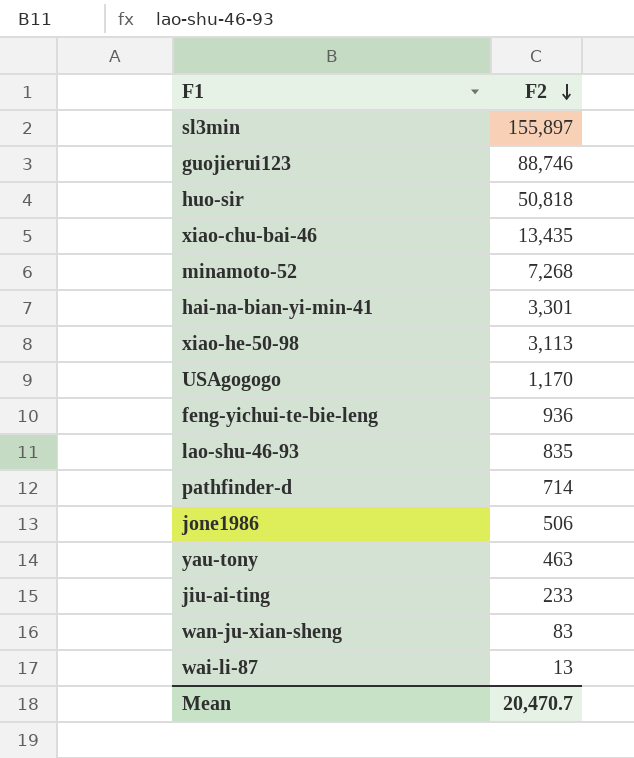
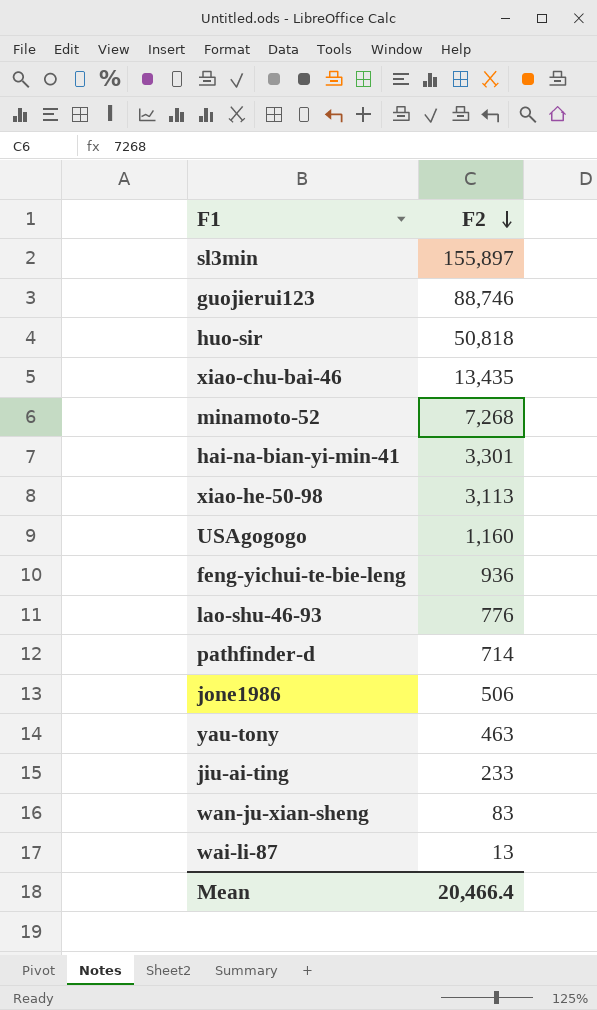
USAgogogo | F2: 1,170 -> 1,160
lao-shu-46-93 | F2: 835 -> 776
Mean | F2: 20,470.7 -> 20,466.4

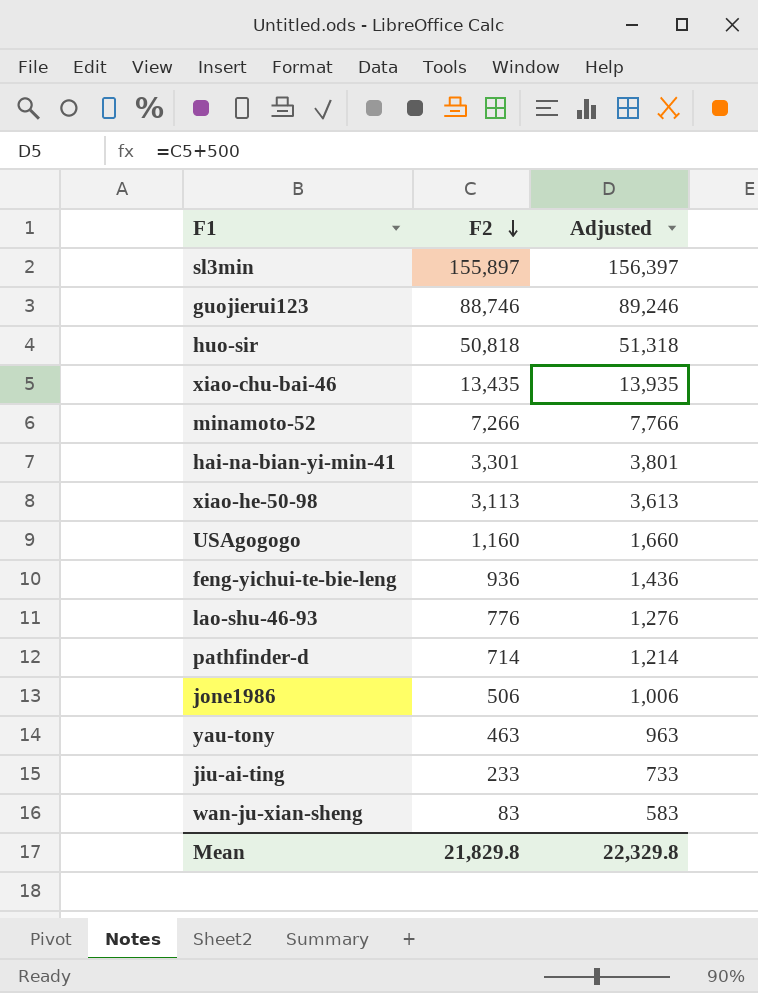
column Adjusted | formula: none -> [F2] + 500
row wai-li-87: 13 -> none
minamoto-52 | F2: 7,268 -> 7,266
Mean | F2: 20,466.4 -> 21,829.8

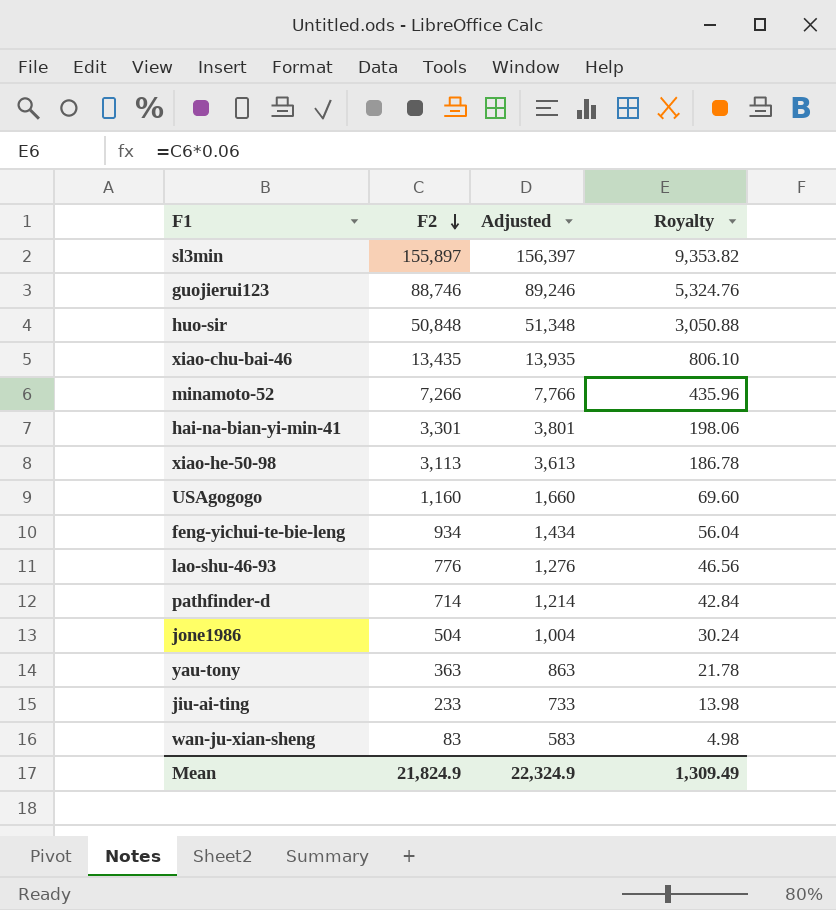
column Royalty | formula: none -> [F2] * 0.06
huo-sir | F2: 50,818 -> 50,848
huo-sir | Adjusted: 51,318 -> 51,348
feng-yichui-te-bie-leng | F2: 936 -> 934
feng-yichui-te-bie-leng | Adjusted: 1,436 -> 1,434
jone1986 | F2: 506 -> 504
jone1986 | Adjusted: 1,006 -> 1,004
yau-tony | F2: 463 -> 363
yau-tony | Adjusted: 963 -> 863
Mean | F2: 21,829.8 -> 21,824.9
Mean | Adjusted: 22,329.8 -> 22,324.9

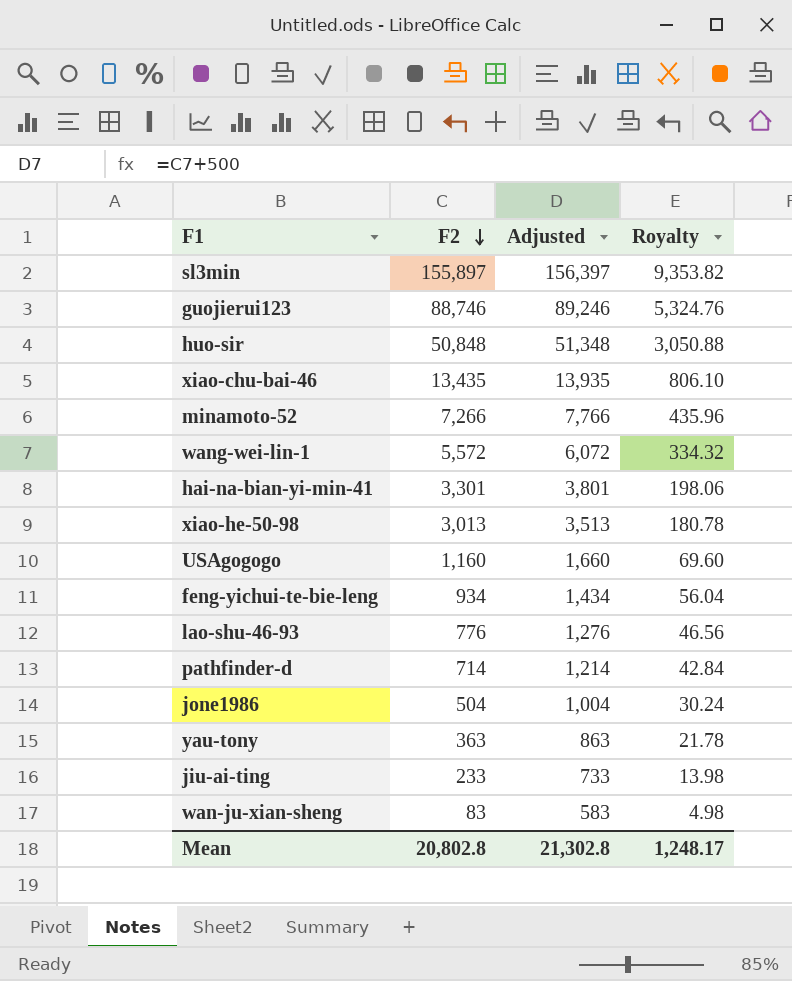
row wang-wei-lin-1: none -> 5,572 | 6,072 | 334.32
xiao-he-50-98 | F2: 3,113 -> 3,013
xiao-he-50-98 | Adjusted: 3,613 -> 3,513
xiao-he-50-98 | Royalty: 186.78 -> 180.78
Mean | F2: 21,824.9 -> 20,802.8
Mean | Adjusted: 22,324.9 -> 21,302.8
Mean | Royalty: 1,309.49 -> 1,248.17

